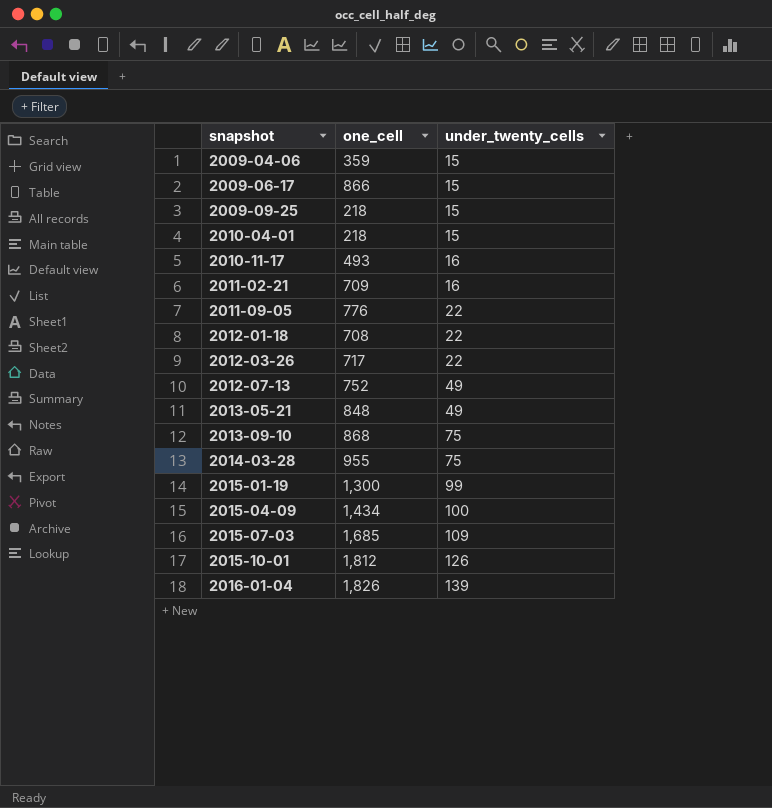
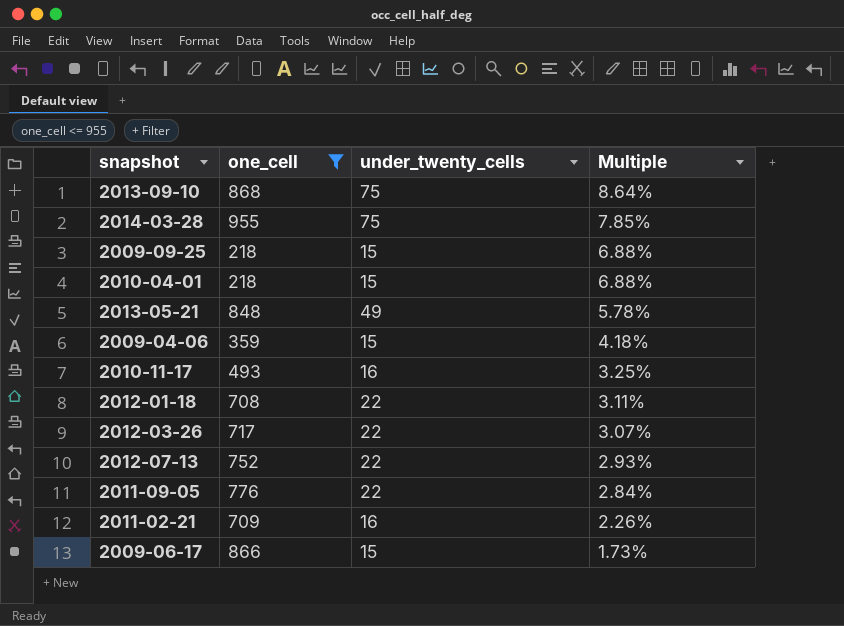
filter: none -> one_cell <= 955
row order: snapshot ascending -> Multiple descending
column Multiple | formula: none -> [under_twenty_cells] / [one_cell]
2012-07-13 | under_twenty_cells: 49 -> 22

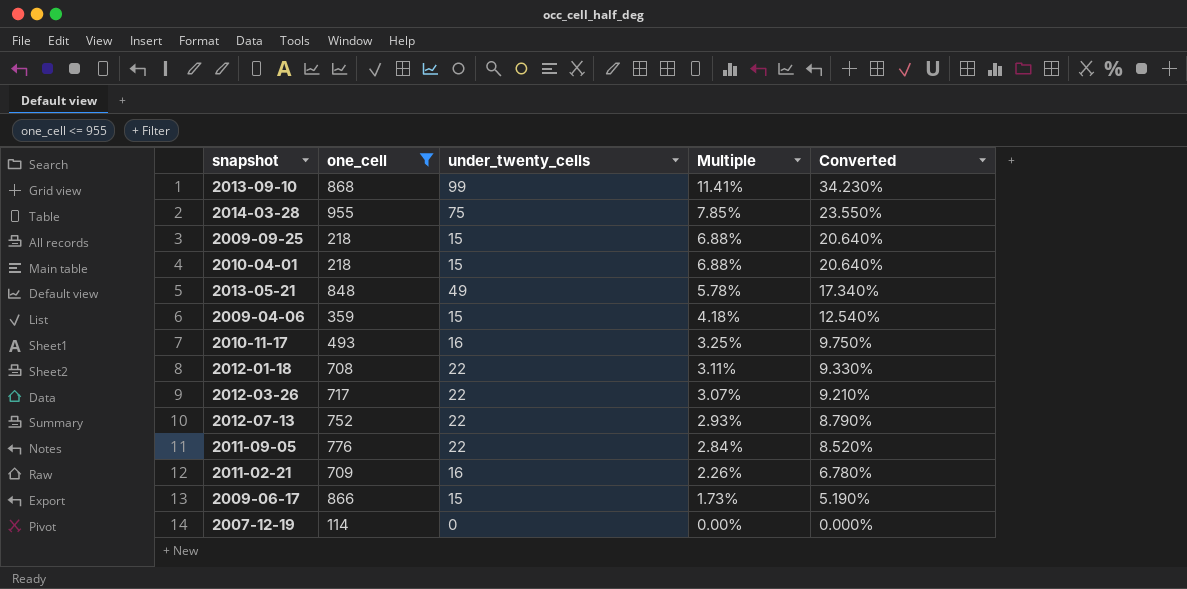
column Converted | formula: none -> [Multiple] * 3
2013-09-10 | under_twenty_cells: 75 -> 99
2013-09-10 | Multiple: 8.64% -> 11.41%
row 2007-12-19: none -> 114 | 0 | 0.00% | 0.000%

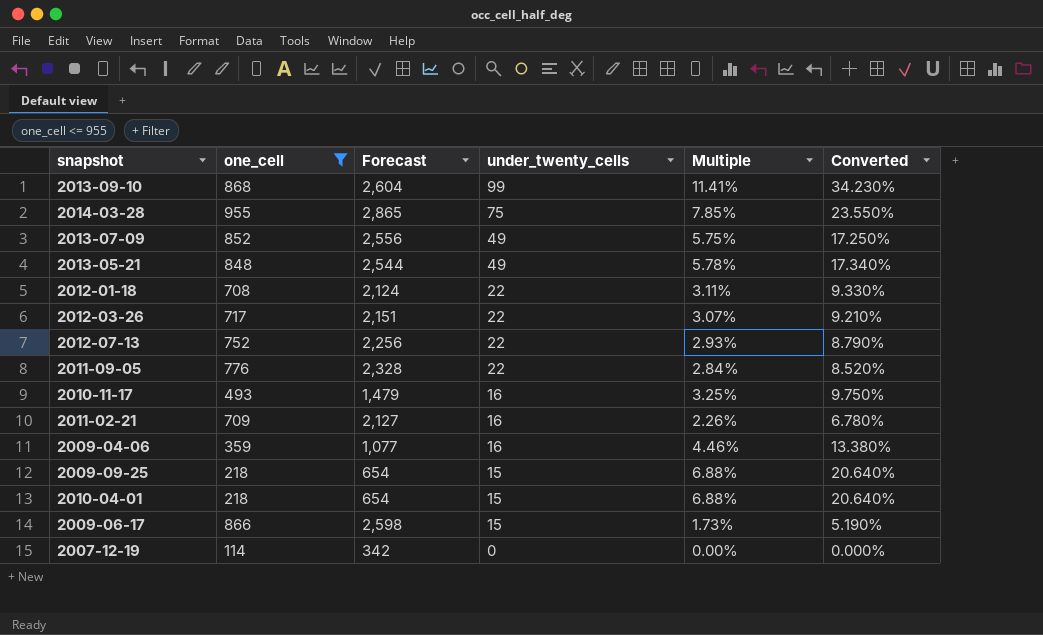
row order: Multiple descending -> under_twenty_cells descending
column Forecast | formula: none -> [one_cell] * 3
row 2013-07-09: none -> 852 | 2,556 | 49 | 5.75% | 17.250%
2009-04-06 | under_twenty_cells: 15 -> 16
2009-04-06 | Multiple: 4.18% -> 4.46%
2009-04-06 | Converted: 12.540% -> 13.380%

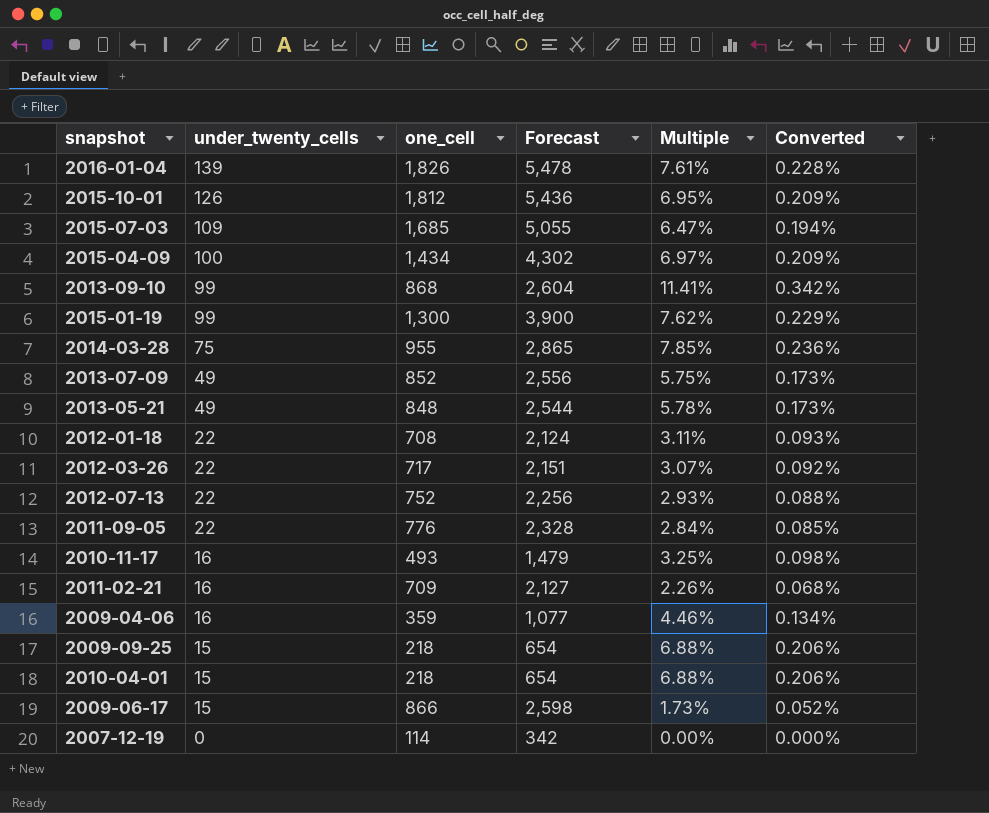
filter: one_cell <= 955 -> none
column under_twenty_cells | position: 4 -> 2
column Converted | formula: [Multiple] * 3 -> [Multiple] * 0.03

